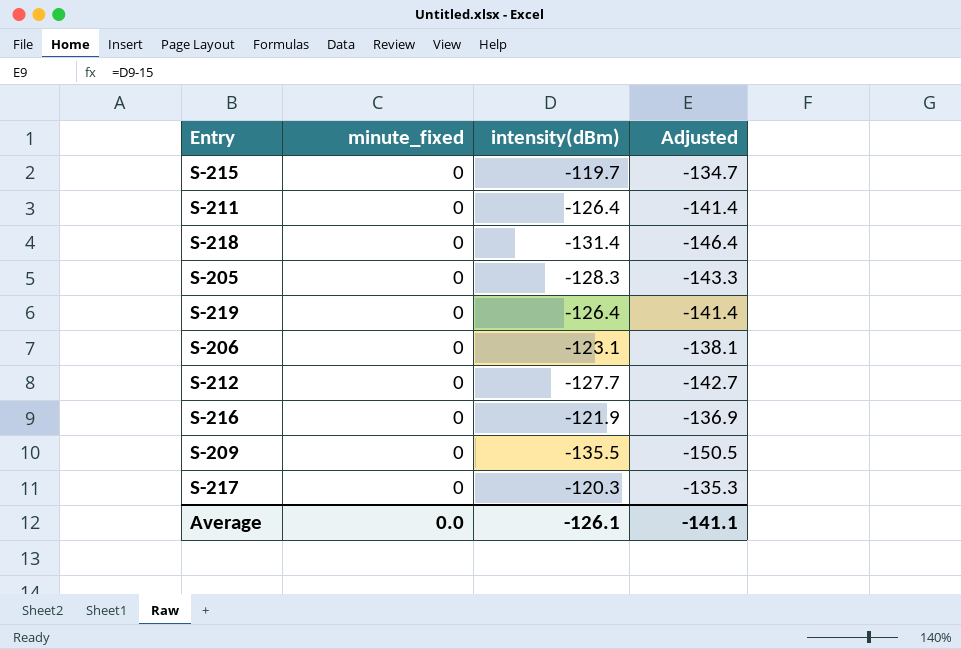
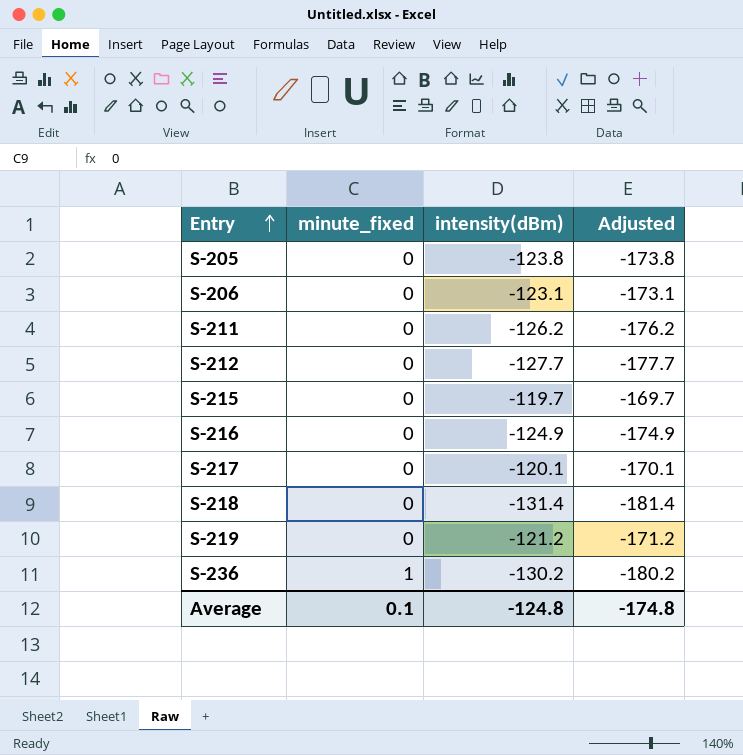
row order: none -> Entry ascending
column Adjusted | formula: [intensity(dBm)] - 15 -> [intensity(dBm)] - 50
row S-209: 0 | -135.5 | -150.5 -> none
S-205 | intensity(dBm): -128.3 -> -123.8
S-211 | intensity(dBm): -126.4 -> -126.2
S-216 | intensity(dBm): -121.9 -> -124.9
S-217 | intensity(dBm): -120.3 -> -120.1
S-219 | intensity(dBm): -126.4 -> -121.2
row S-236: none -> 1 | -130.2 | -180.2
Average | minute_fixed: 0.0 -> 0.1
Average | intensity(dBm): -126.1 -> -124.8
Average | Adjusted: -141.1 -> -174.8

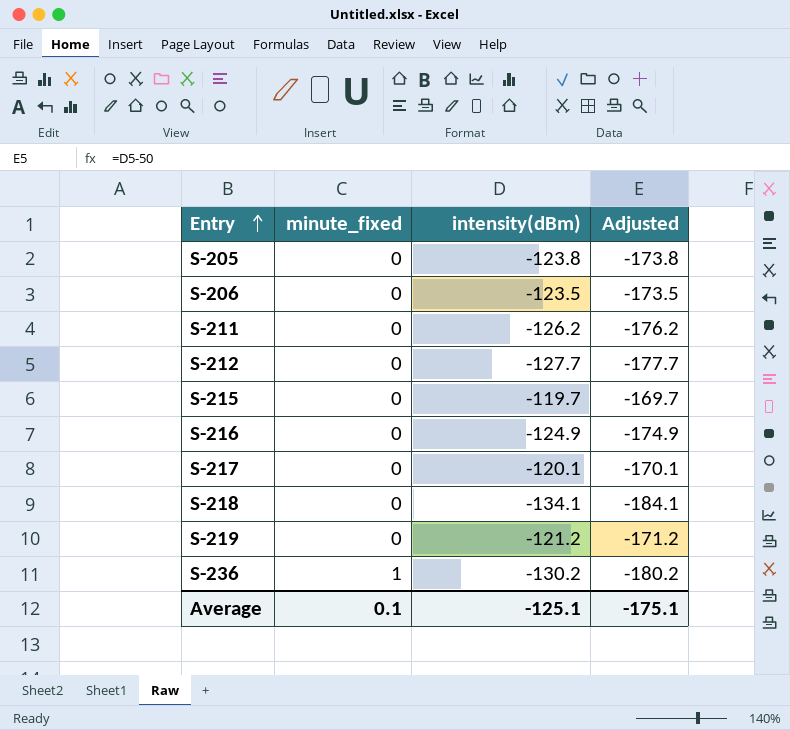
S-206 | intensity(dBm): -123.1 -> -123.5
S-206 | Adjusted: -173.1 -> -173.5
S-218 | intensity(dBm): -131.4 -> -134.1
S-218 | Adjusted: -181.4 -> -184.1
Average | intensity(dBm): -124.8 -> -125.1
Average | Adjusted: -174.8 -> -175.1

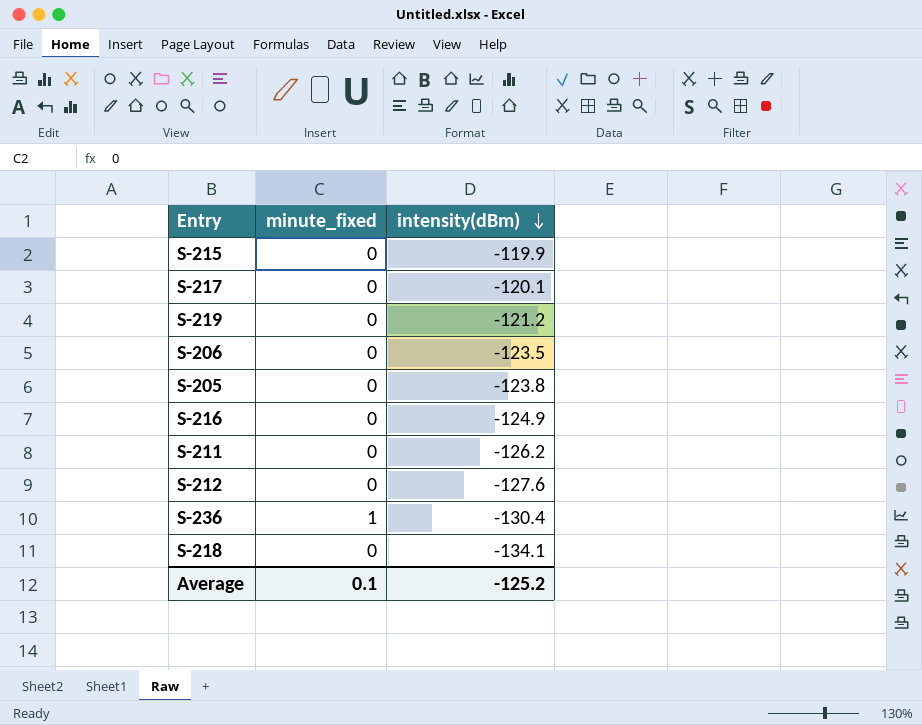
row order: Entry ascending -> intensity(dBm) descending
column Adjusted | formula: [intensity(dBm)] - 50 -> none
S-215 | intensity(dBm): -119.7 -> -119.9
S-212 | intensity(dBm): -127.7 -> -127.6
S-236 | intensity(dBm): -130.2 -> -130.4
Average | intensity(dBm): -125.1 -> -125.2

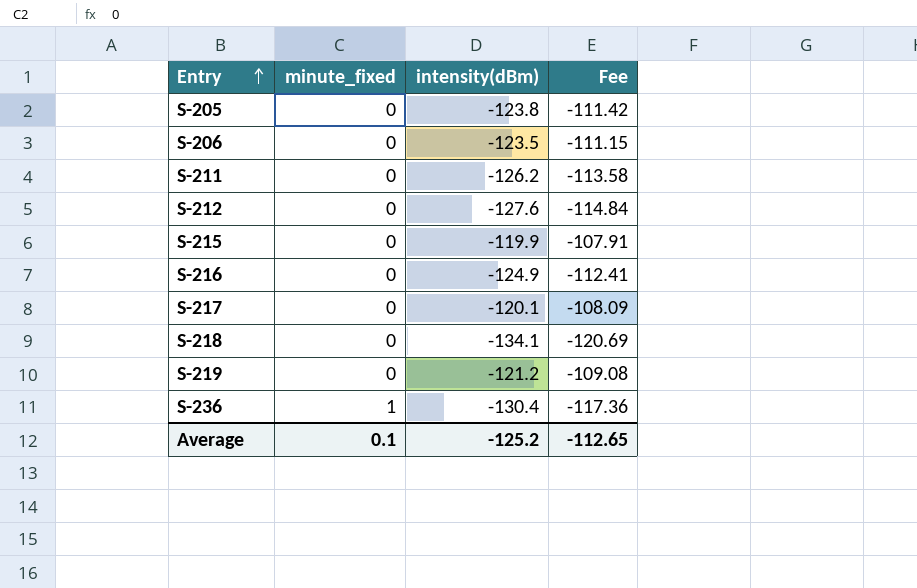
row order: intensity(dBm) descending -> Entry ascending
column Fee | formula: none -> [intensity(dBm)] * 0.9

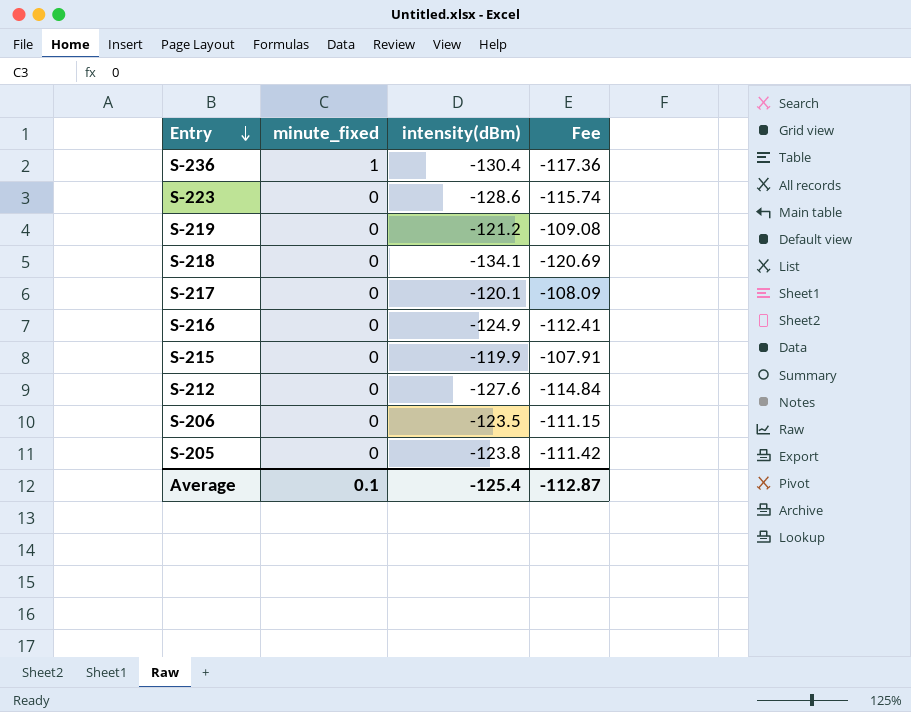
row order: Entry ascending -> Entry descending
row S-211: 0 | -126.2 | -113.58 -> none
row S-223: none -> 0 | -128.6 | -115.74
Average | intensity(dBm): -125.2 -> -125.4
Average | Fee: -112.65 -> -112.87

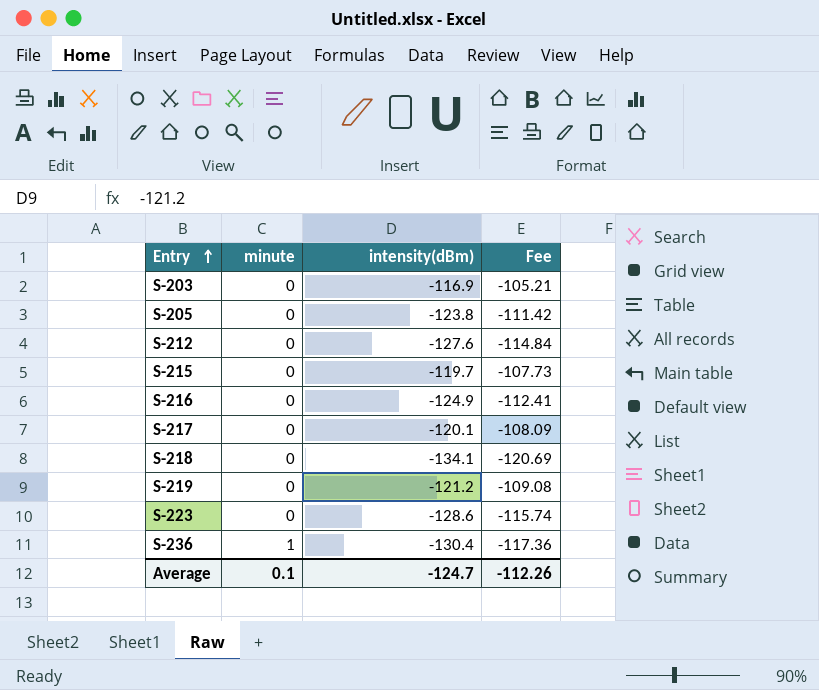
row order: Entry descending -> Entry ascending
column name: minute_fixed -> minute
row S-206: 0 | -123.5 | -111.15 -> none
row S-203: none -> 0 | -116.9 | -105.21
S-215 | intensity(dBm): -119.9 -> -119.7
S-215 | Fee: -107.91 -> -107.73
Average | intensity(dBm): -125.4 -> -124.7
Average | Fee: -112.87 -> -112.26

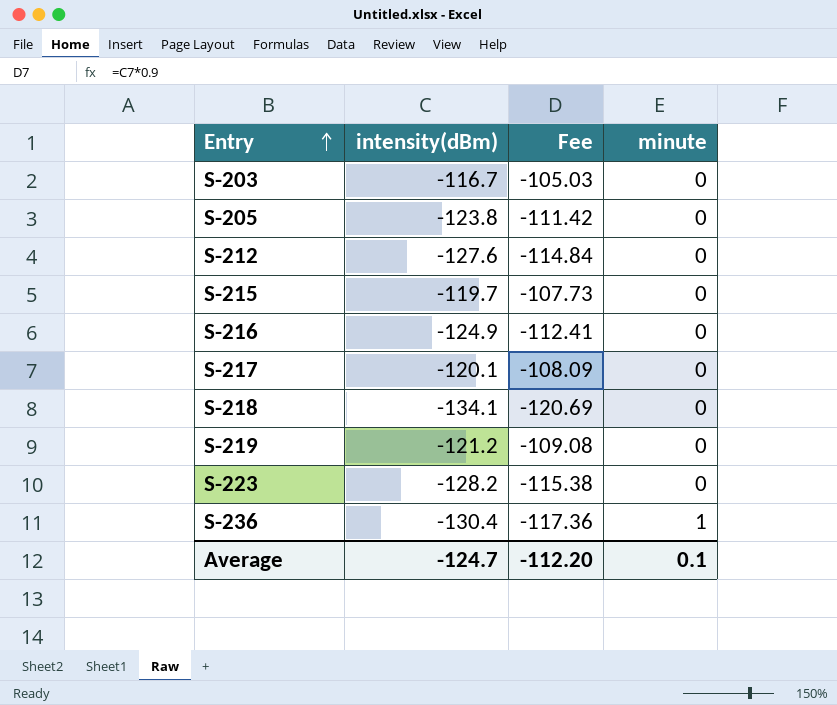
column minute | position: 2 -> 4
S-203 | intensity(dBm): -116.9 -> -116.7
S-203 | Fee: -105.21 -> -105.03
S-223 | intensity(dBm): -128.6 -> -128.2
S-223 | Fee: -115.74 -> -115.38
Average | Fee: -112.26 -> -112.20

